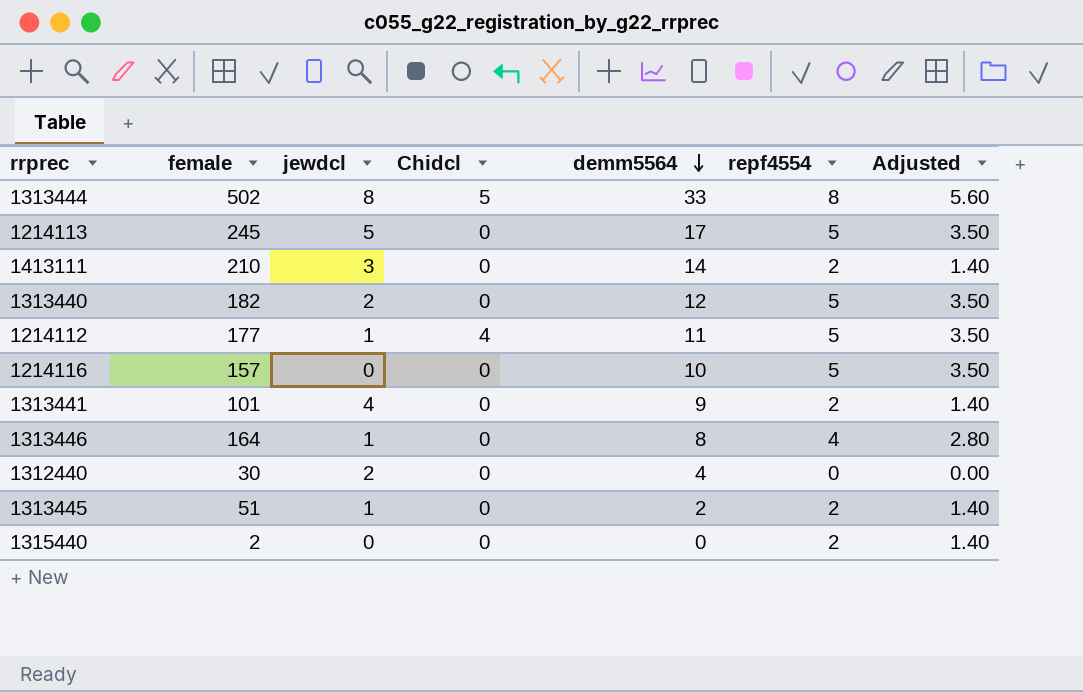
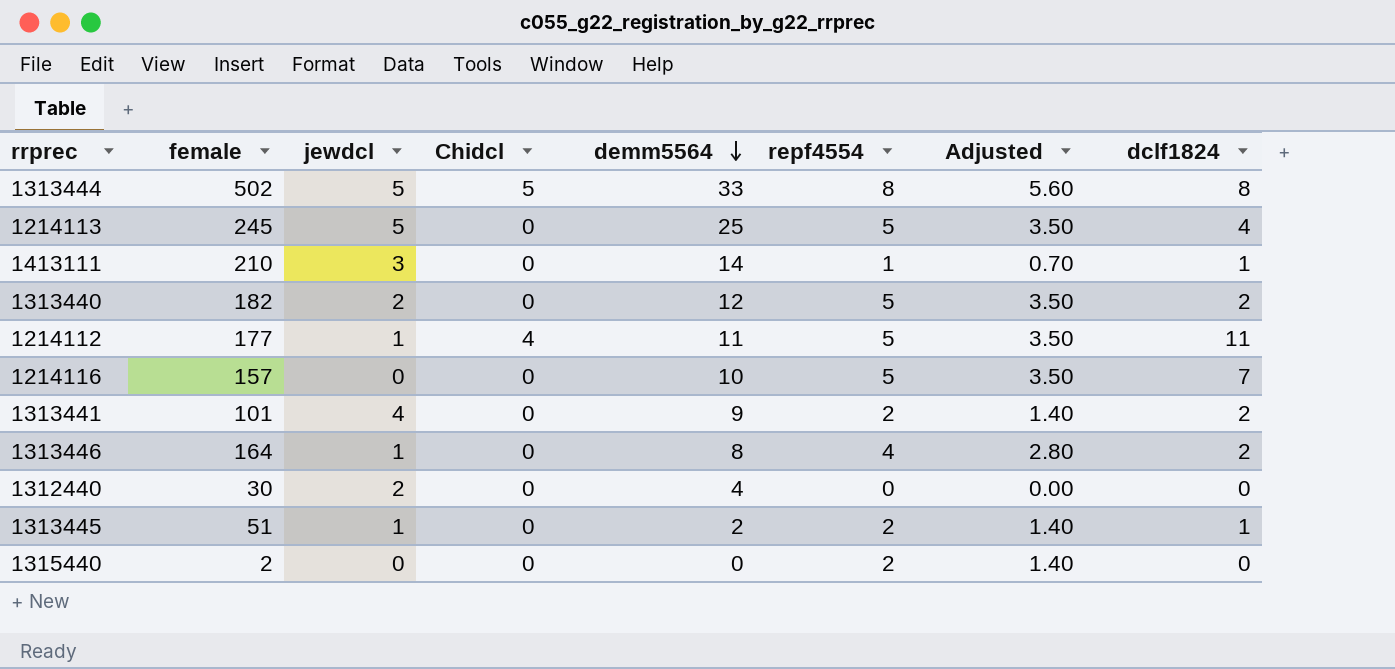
column dclf1824 | position: none -> 8
1313444 | jewdcl: 8 -> 5
1214113 | demm5564: 17 -> 25
1413111 | repf4554: 2 -> 1
1413111 | Adjusted: 1.40 -> 0.70

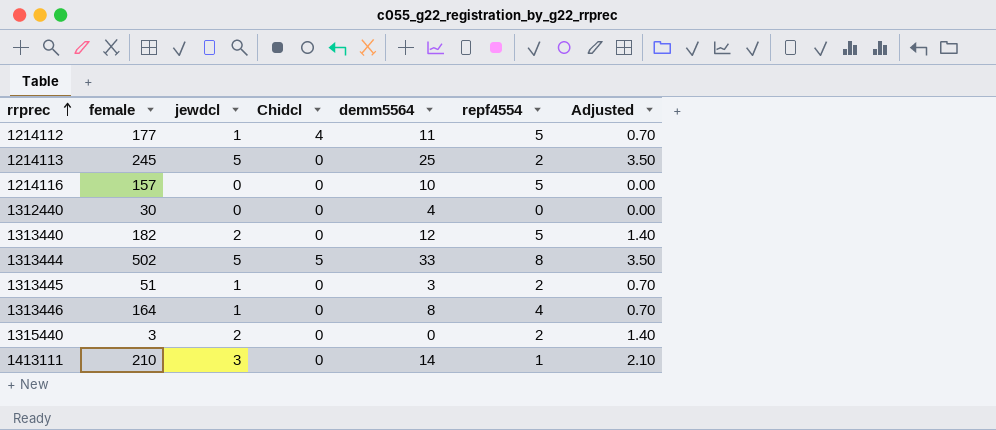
row order: demm5564 descending -> rrprec ascending
column dclf1824 | position: 8 -> none
column Adjusted | formula: [repf4554] * 0.7 -> [jewdcl] * 0.7
row 1313441: 101 | 4 | 0 | 9 | 2 | 1.40 | 2 -> none
1214113 | repf4554: 5 -> 2
1312440 | jewdcl: 2 -> 0
1313445 | demm5564: 2 -> 3
1315440 | female: 2 -> 3
1315440 | jewdcl: 0 -> 2

